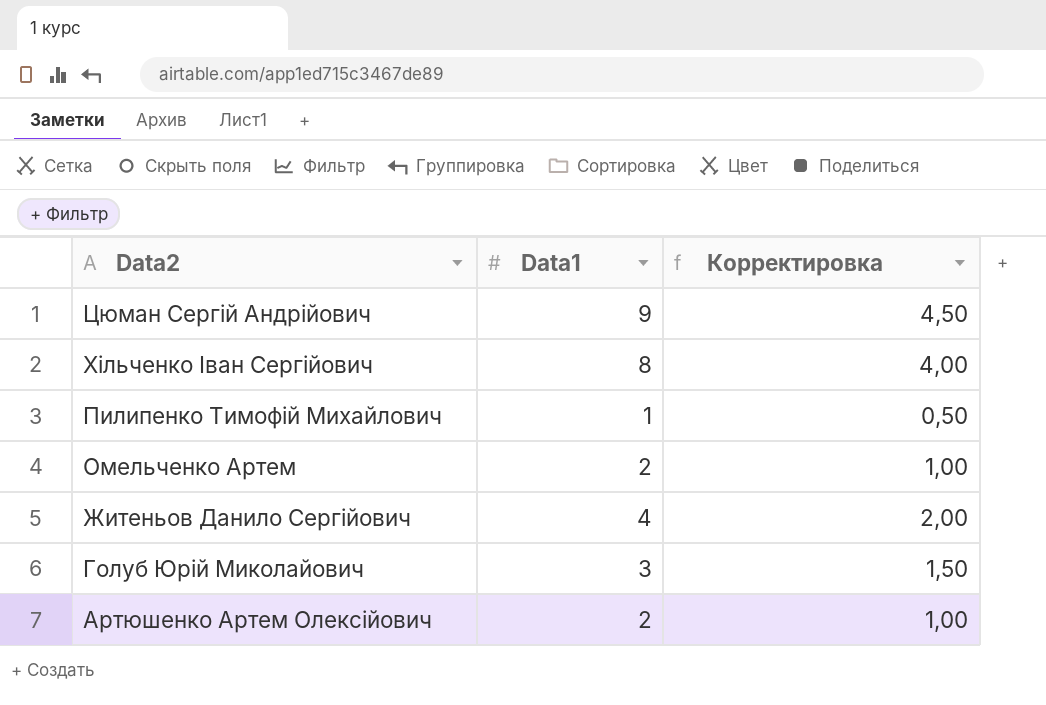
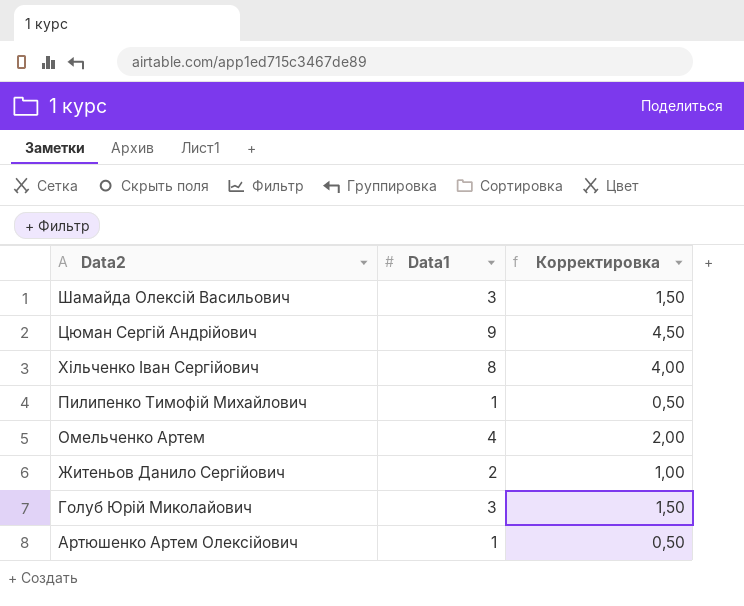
row Шамайда Олексій Васильович: none -> 3 | 1,50
Омельченко Артем | Data1: 2 -> 4
Омельченко Артем | Корректировка: 1,00 -> 2,00
Житеньов Данило Сергійович | Data1: 4 -> 2
Житеньов Данило Сергійович | Корректировка: 2,00 -> 1,00
Артюшенко Артем Олексійович | Data1: 2 -> 1
Артюшенко Артем Олексійович | Корректировка: 1,00 -> 0,50

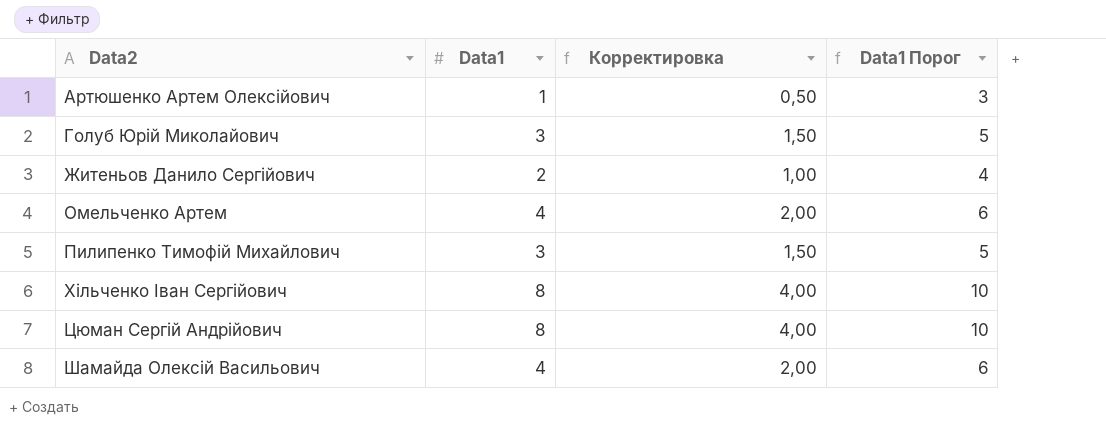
row order: Data2 descending -> Data2 ascending
column Data1 Порог | formula: none -> [Data1] + 2
Пилипенко Тимофій Михайлович | Data1: 1 -> 3
Пилипенко Тимофій Михайлович | Корректировка: 0,50 -> 1,50
Цюман Сергій Андрійович | Data1: 9 -> 8
Цюман Сергій Андрійович | Корректировка: 4,50 -> 4,00
Шамайда Олексій Васильович | Data1: 3 -> 4
Шамайда Олексій Васильович | Корректировка: 1,50 -> 2,00

